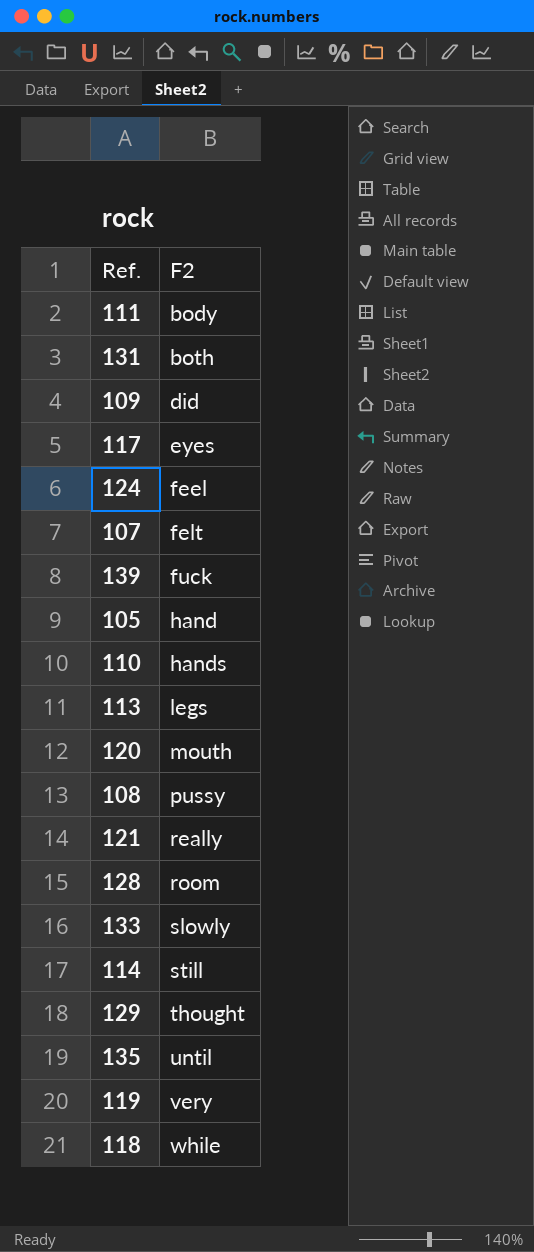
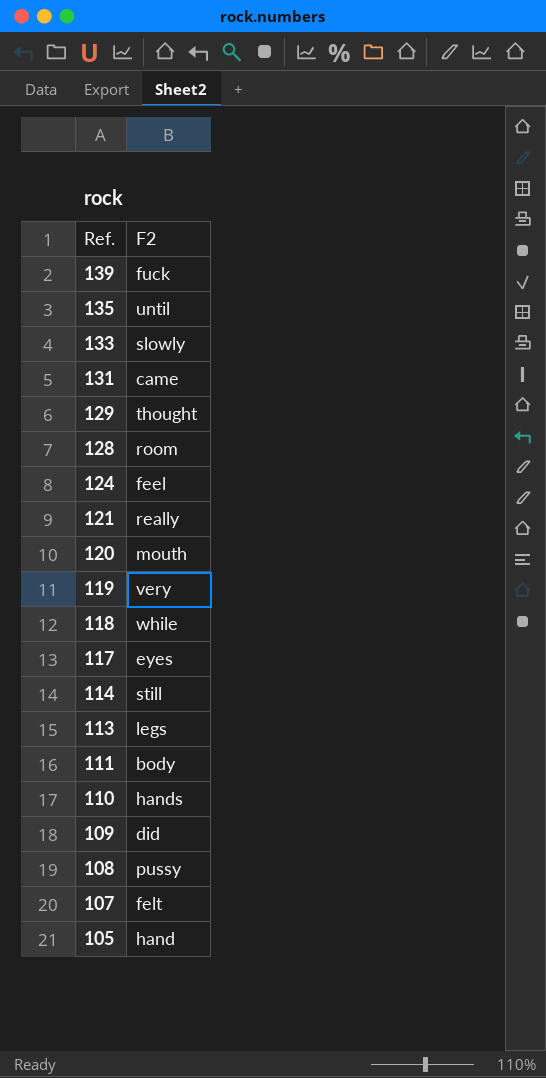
row order: F2 ascending -> Ref. descending
131 | F2: both -> came

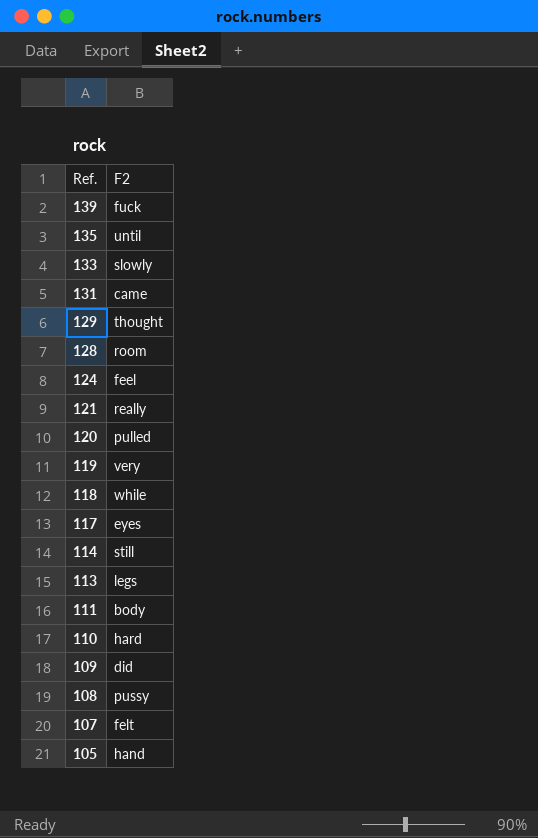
120 | F2: mouth -> pulled
110 | F2: hands -> hard

